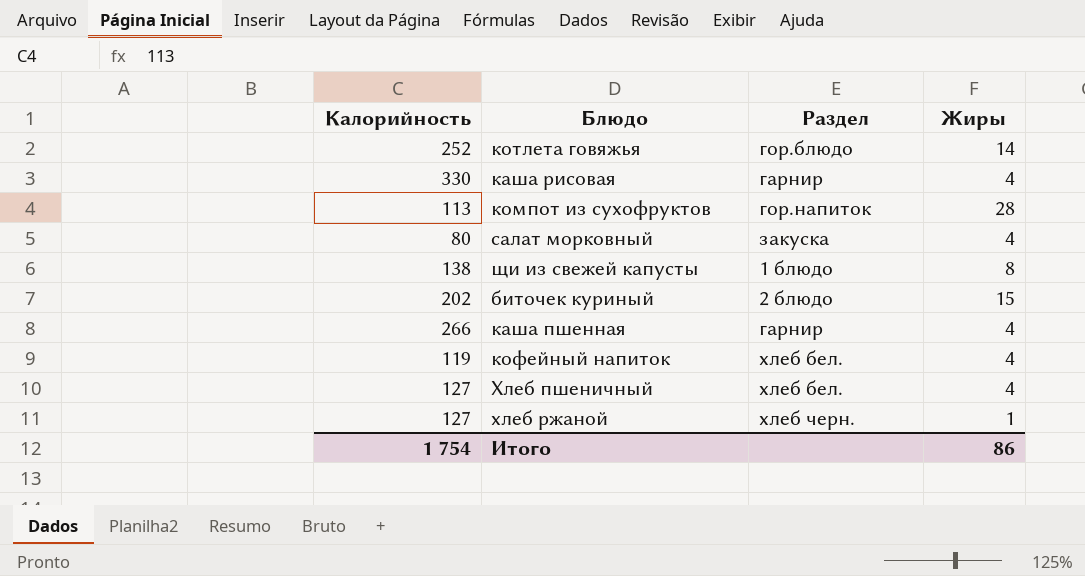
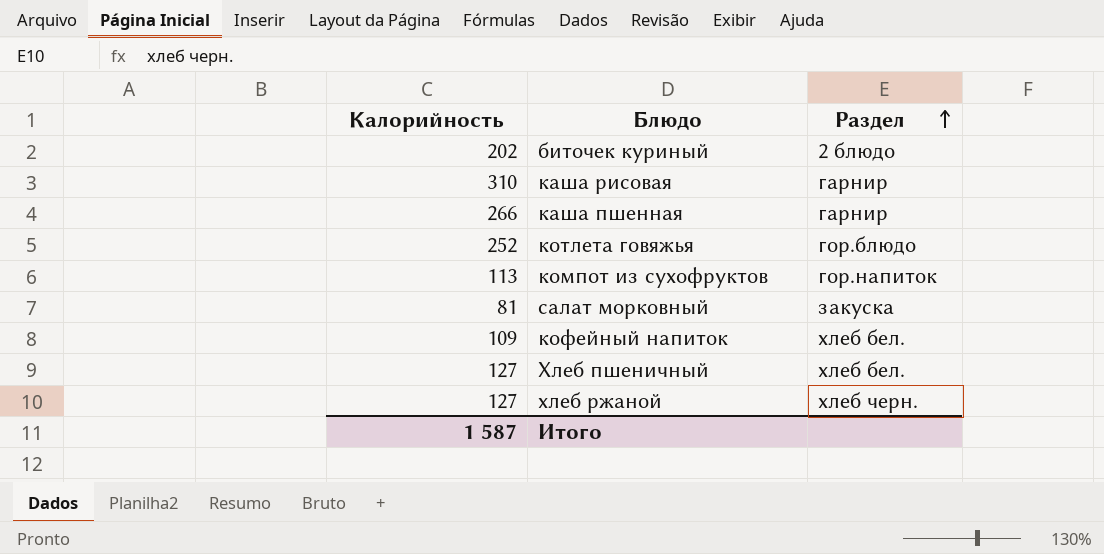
row order: none -> Раздел ascending
column Жиры | position: 4 -> none
row щи из свежей капусты: 138 | 1 блюдо | 8 -> none
каша рисовая | Калорийность: 330 -> 310
салат морковный | Калорийность: 80 -> 81
кофейный напиток | Калорийность: 119 -> 109
Итого | Калорийность: 1 754 -> 1 587

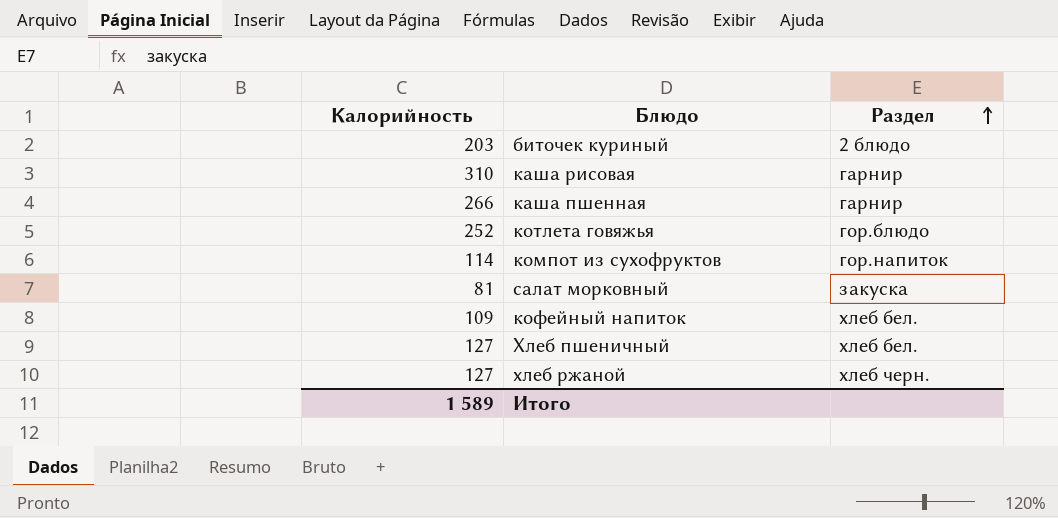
биточек куриный | Калорийность: 202 -> 203
компот из сухофруктов | Калорийность: 113 -> 114
Итого | Калорийность: 1 587 -> 1 589

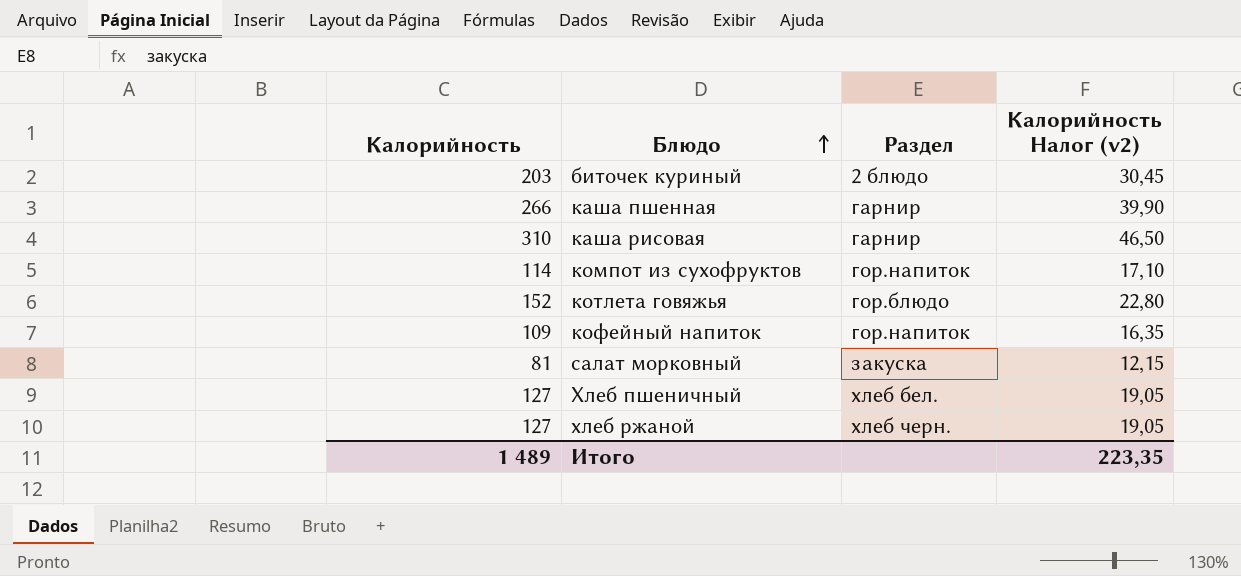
row order: Раздел ascending -> Блюдо ascending
column Калорийность Налог (v2) | formula: none -> [Калорийность] * 0,15
котлета говяжья | Калорийность: 252 -> 152
кофейный напиток | Раздел: хлеб бел. -> гор.напиток
Итого | Калорийность: 1 589 -> 1 489

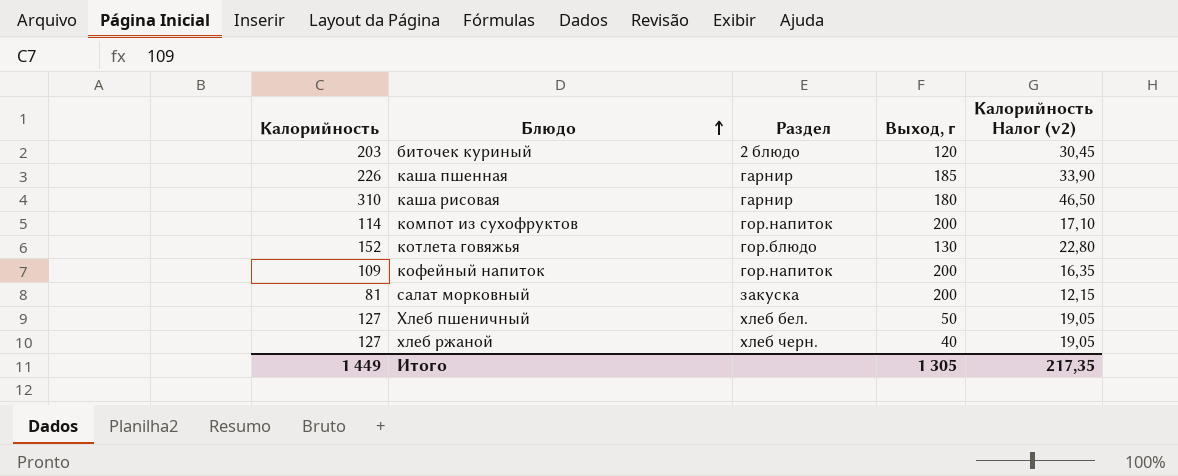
column Выход, г | position: none -> 4
каша пшенная | Калорийность: 266 -> 226
каша пшенная | Калорийность Налог (v2): 39,90 -> 33,90
Итого | Калорийность: 1 489 -> 1 449
Итого | Калорийность Налог (v2): 223,35 -> 217,35

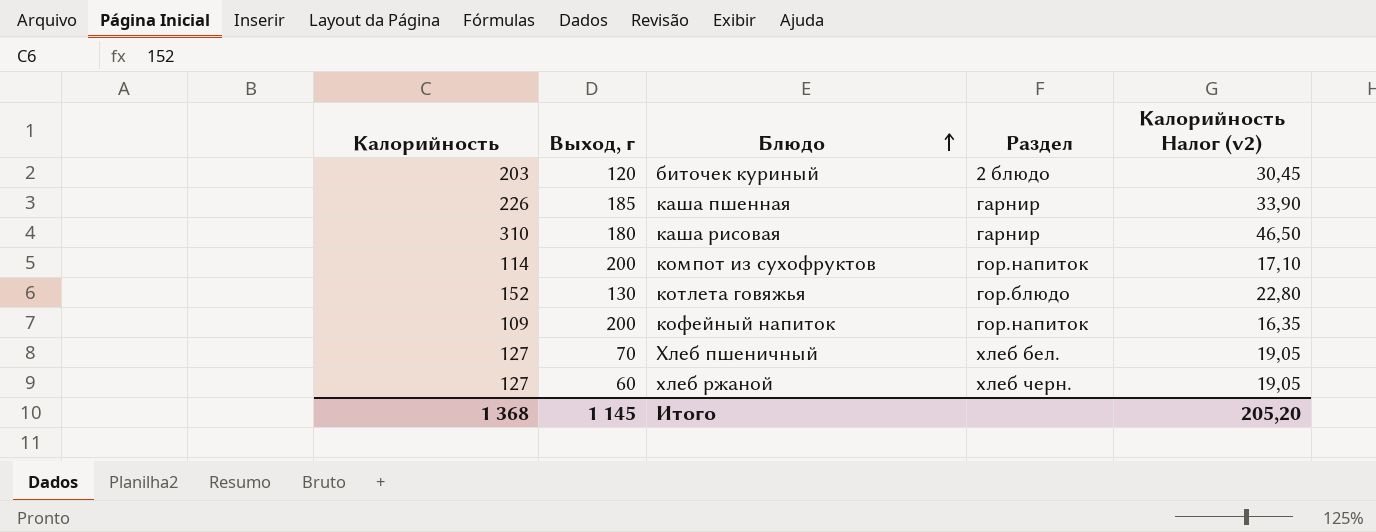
column Выход, г | position: 4 -> 2
row салат морковный: 81 | закуска | 200 | 12,15 -> none
Хлеб пшеничный | Выход, г: 50 -> 70
хлеб ржаной | Выход, г: 40 -> 60
Итого | Калорийность: 1 449 -> 1 368
Итого | Выход, г: 1 305 -> 1 145
Итого | Калорийность Налог (v2): 217,35 -> 205,20

